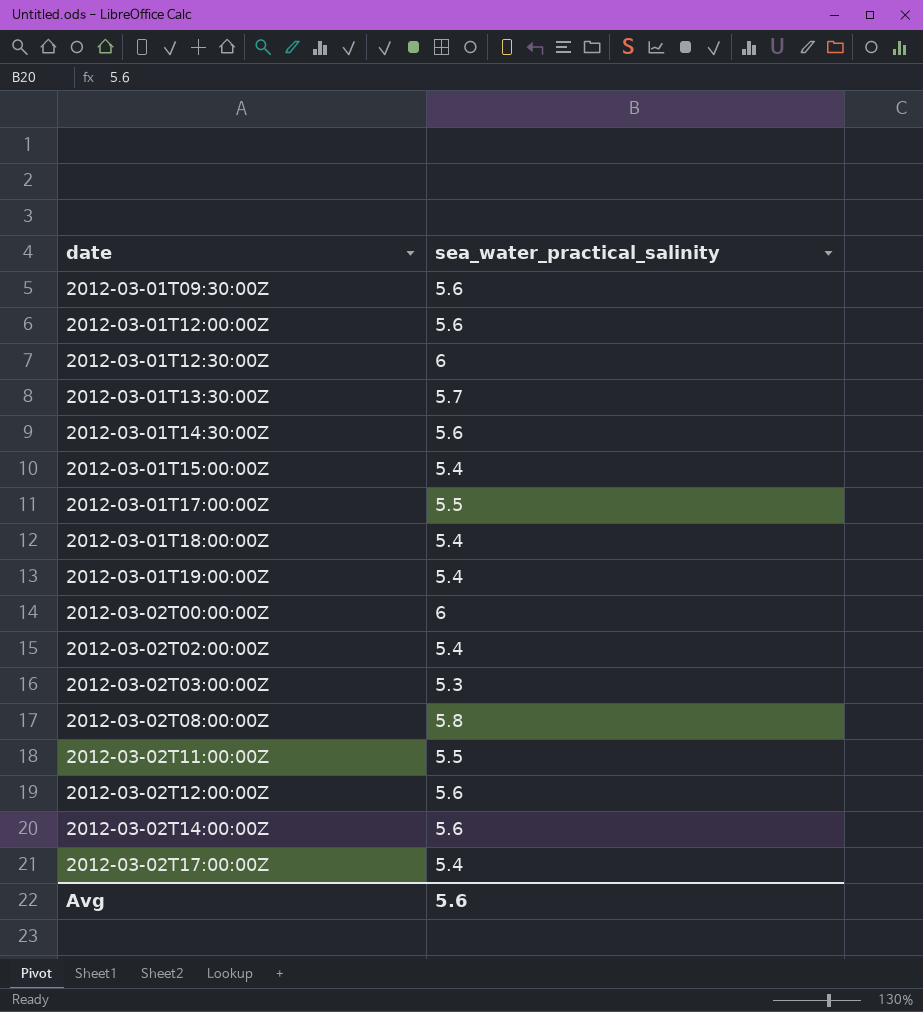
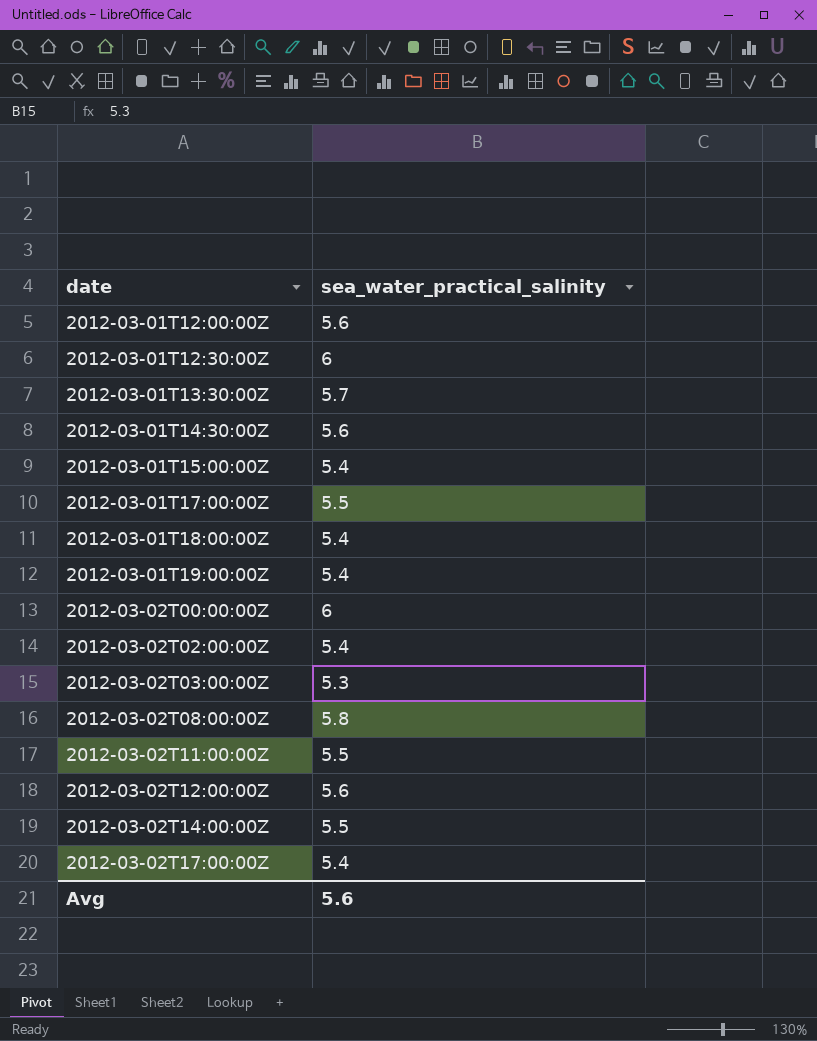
row 2012-03-01T09:30:00Z: 5.6 -> none
2012-03-02T14:00:00Z | sea_water_practical_salinity: 5.6 -> 5.5

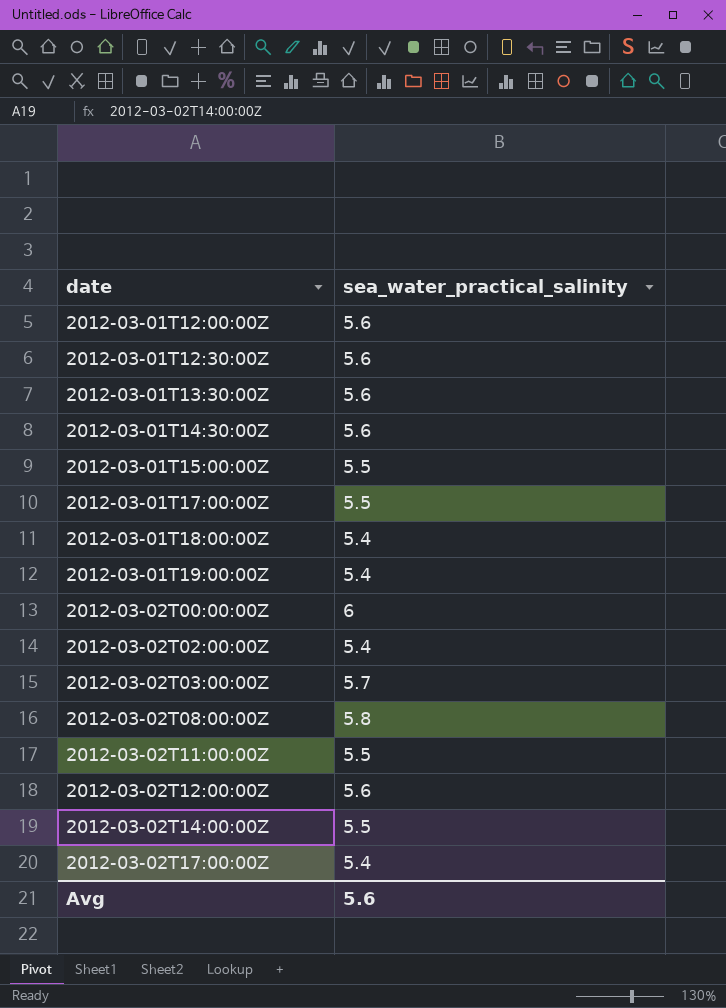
2012-03-01T12:30:00Z | sea_water_practical_salinity: 6 -> 5.6
2012-03-01T13:30:00Z | sea_water_practical_salinity: 5.7 -> 5.6
2012-03-01T15:00:00Z | sea_water_practical_salinity: 5.4 -> 5.5
2012-03-02T03:00:00Z | sea_water_practical_salinity: 5.3 -> 5.7

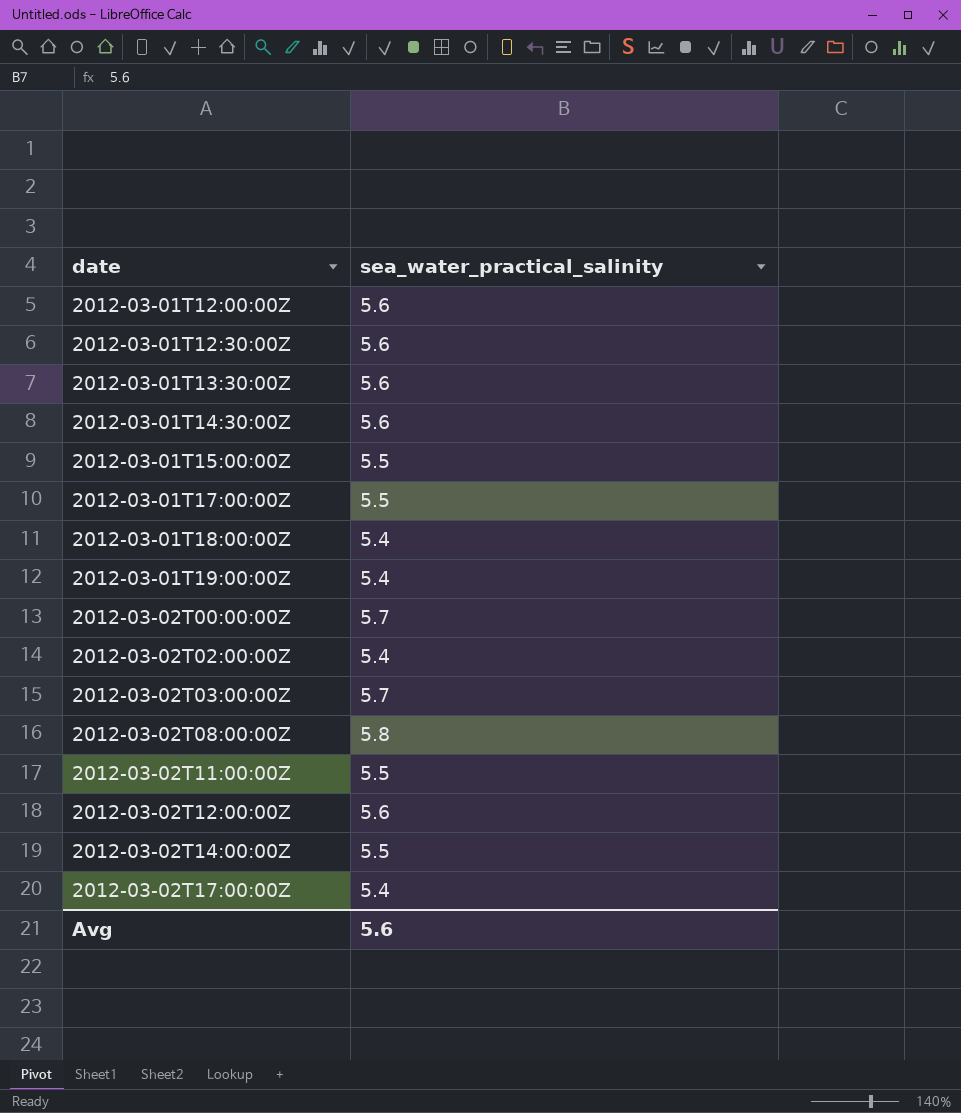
2012-03-02T00:00:00Z | sea_water_practical_salinity: 6 -> 5.7

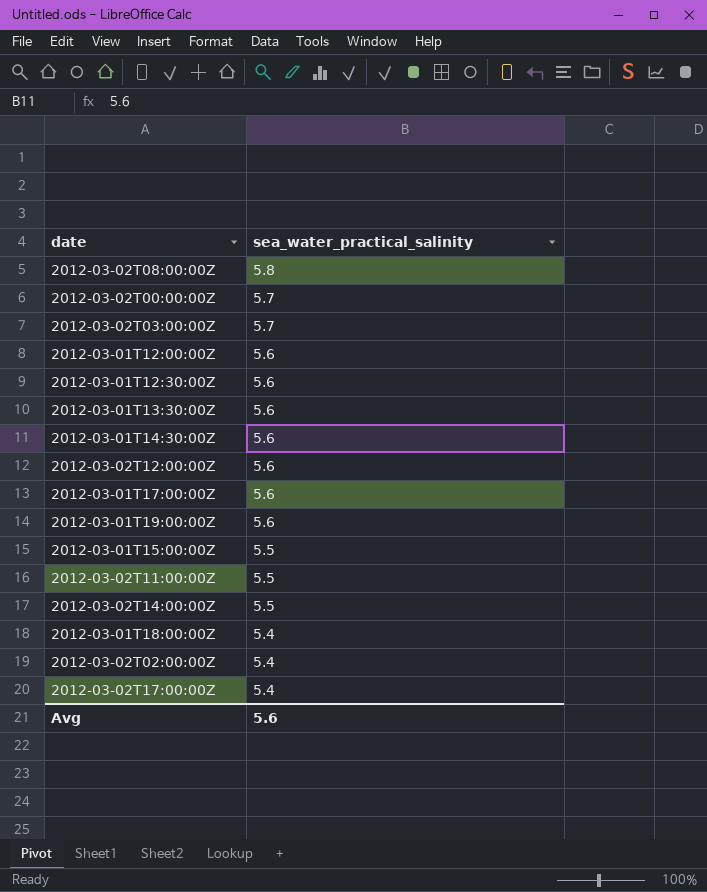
row order: date ascending -> sea_water_practical_salinity descending
2012-03-01T17:00:00Z | sea_water_practical_salinity: 5.5 -> 5.6
2012-03-01T19:00:00Z | sea_water_practical_salinity: 5.4 -> 5.6

